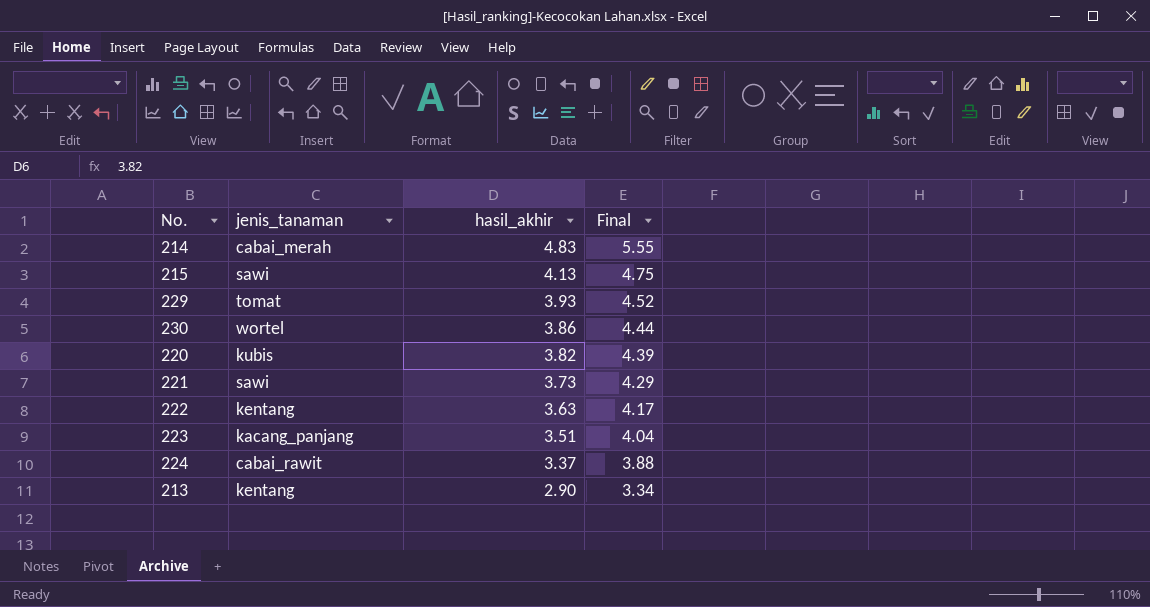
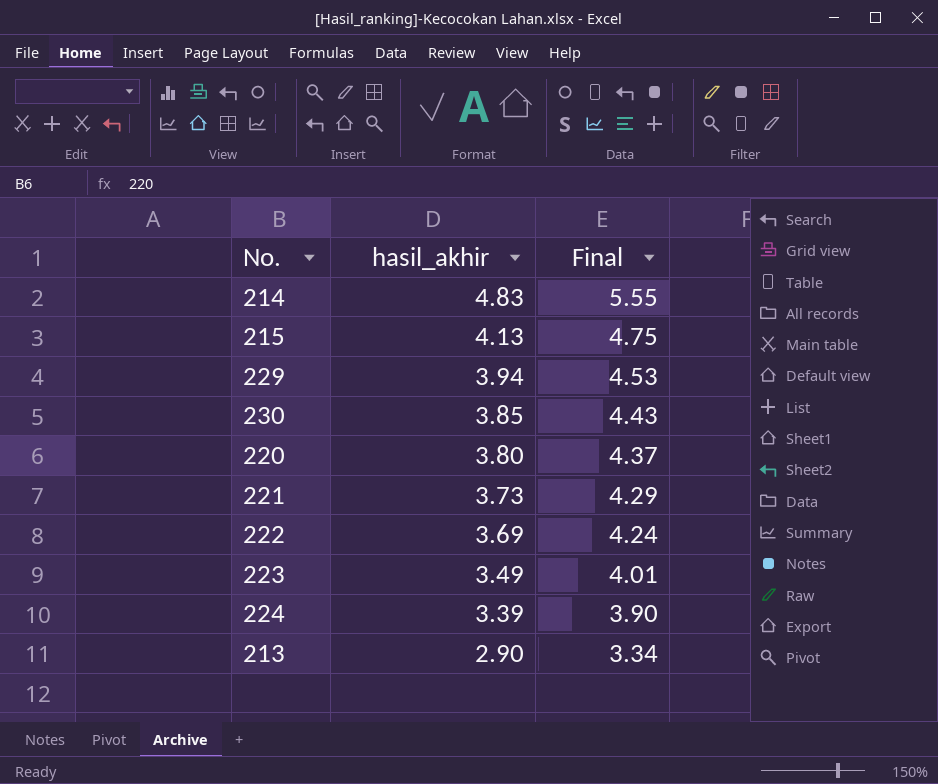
column jenis_tanaman | position: 2 -> none
229 | hasil_akhir: 3.93 -> 3.94
229 | Final: 4.52 -> 4.53
230 | hasil_akhir: 3.86 -> 3.85
230 | Final: 4.44 -> 4.43
220 | hasil_akhir: 3.82 -> 3.80
220 | Final: 4.39 -> 4.37
222 | hasil_akhir: 3.63 -> 3.69
222 | Final: 4.17 -> 4.24
223 | hasil_akhir: 3.51 -> 3.49
223 | Final: 4.04 -> 4.01
224 | hasil_akhir: 3.37 -> 3.39
224 | Final: 3.88 -> 3.90

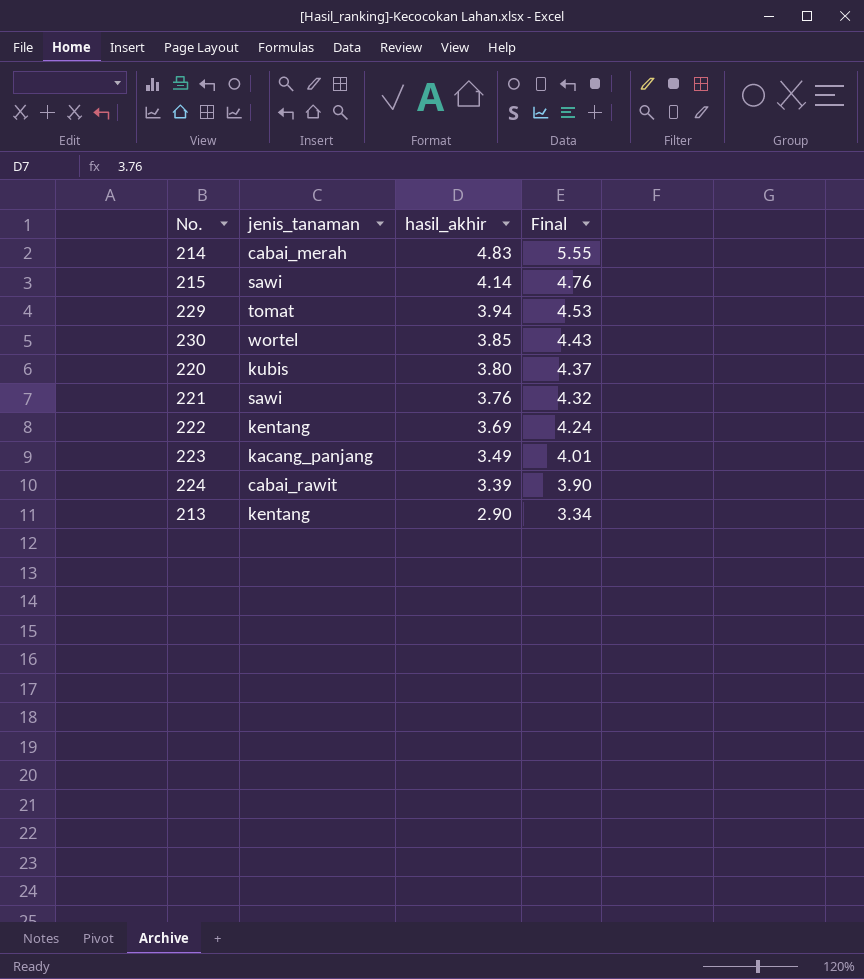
column jenis_tanaman | position: none -> 2
215 | hasil_akhir: 4.13 -> 4.14
215 | Final: 4.75 -> 4.76
221 | hasil_akhir: 3.73 -> 3.76
221 | Final: 4.29 -> 4.32

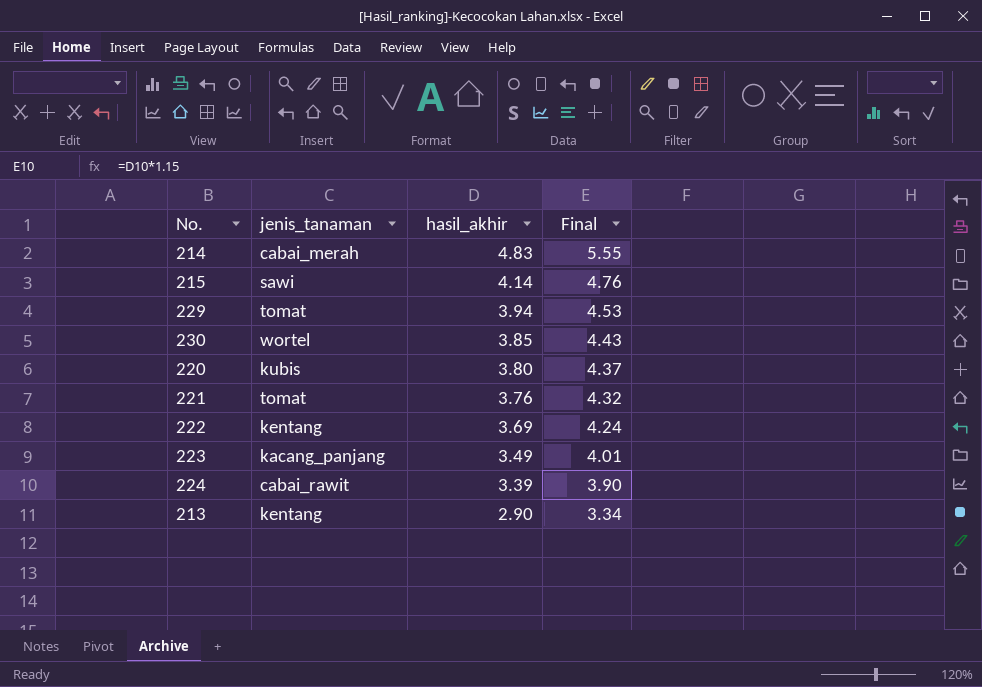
221 | jenis_tanaman: sawi -> tomat

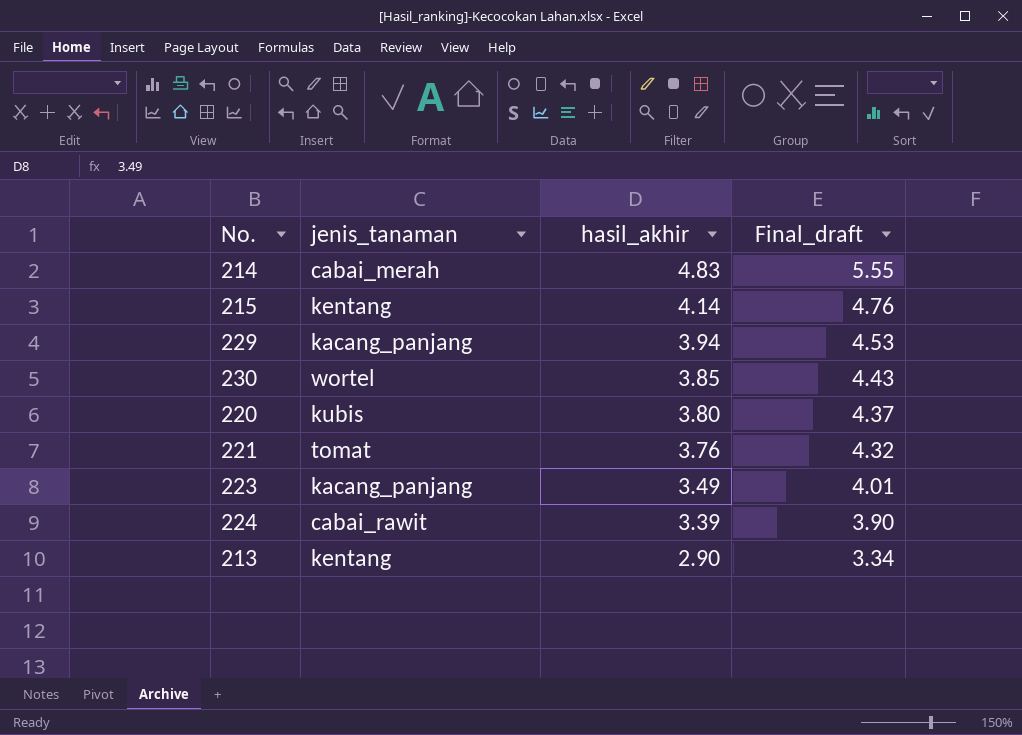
column name: Final -> Final_draft
row 222: kentang | 3.69 | 4.24 -> none
215 | jenis_tanaman: sawi -> kentang
229 | jenis_tanaman: tomat -> kacang_panjang

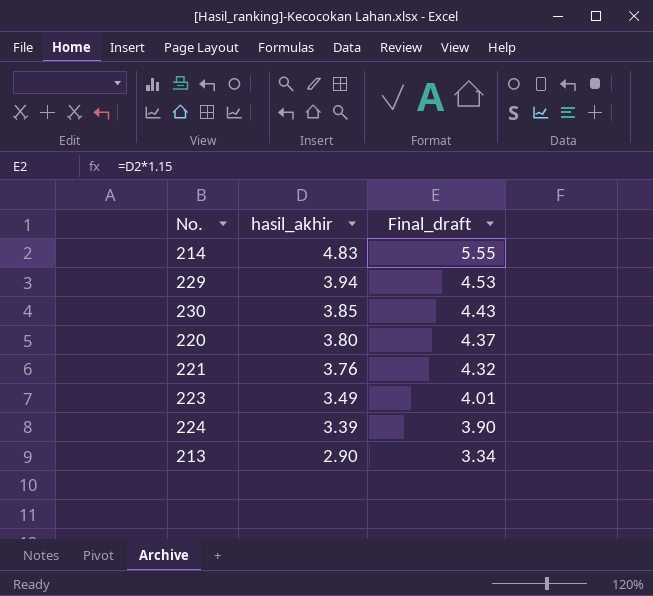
column jenis_tanaman | position: 2 -> none
row 215: kentang | 4.14 | 4.76 -> none

